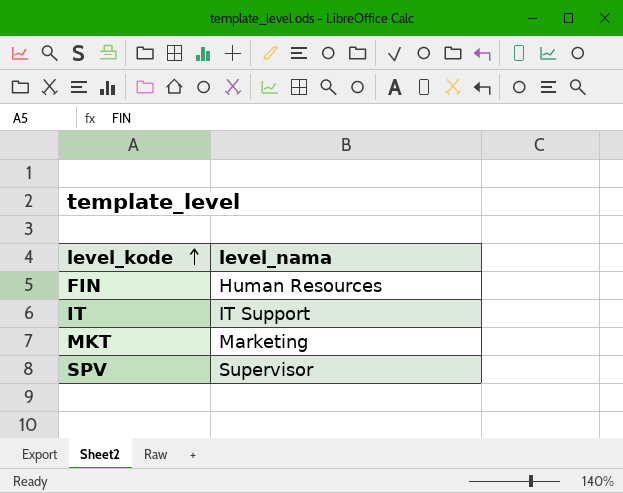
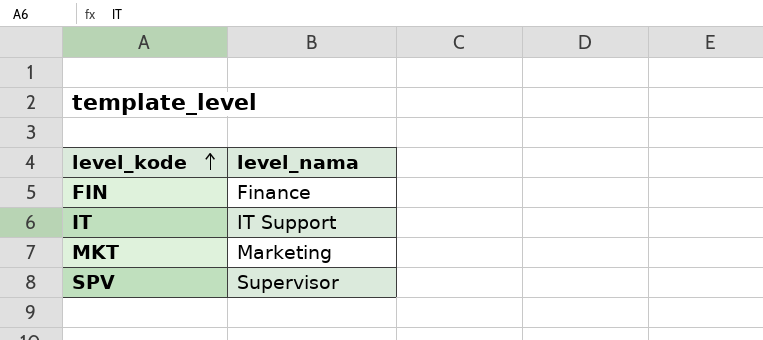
FIN | level_nama: Human Resources -> Finance

